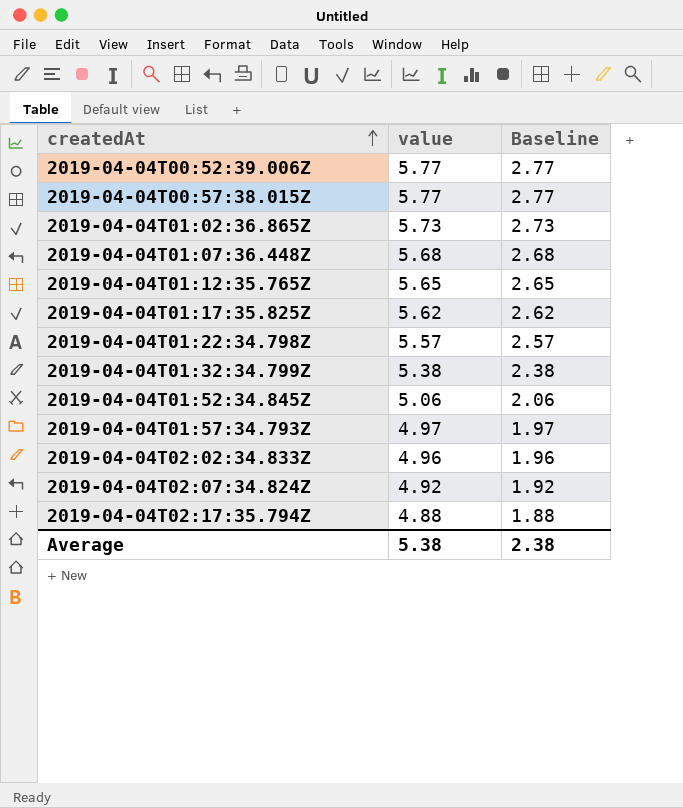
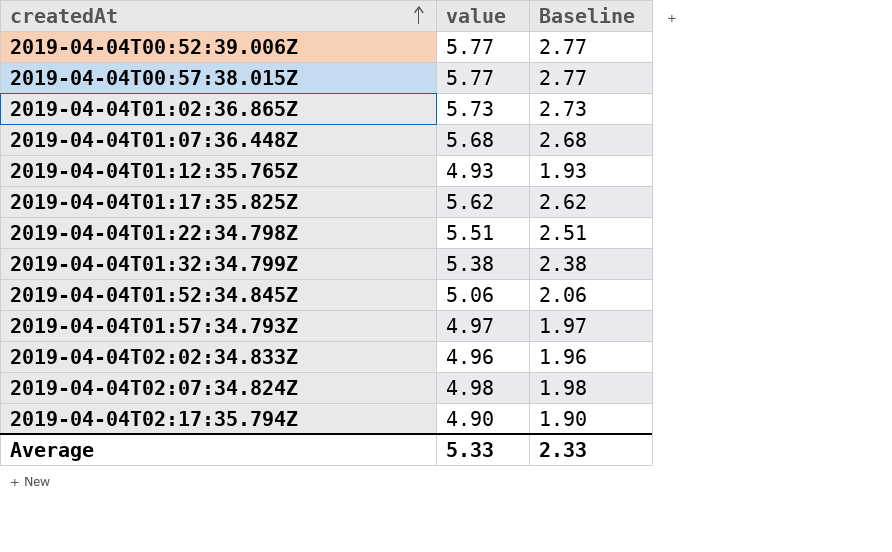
2019-04-04T01:12:35.765Z | value: 5.65 -> 4.93
2019-04-04T01:12:35.765Z | Baseline: 2.65 -> 1.93
2019-04-04T01:22:34.798Z | value: 5.57 -> 5.51
2019-04-04T01:22:34.798Z | Baseline: 2.57 -> 2.51
2019-04-04T02:07:34.824Z | value: 4.92 -> 4.98
2019-04-04T02:07:34.824Z | Baseline: 1.92 -> 1.98
2019-04-04T02:17:35.794Z | value: 4.88 -> 4.90
2019-04-04T02:17:35.794Z | Baseline: 1.88 -> 1.90
Average | value: 5.38 -> 5.33
Average | Baseline: 2.38 -> 2.33

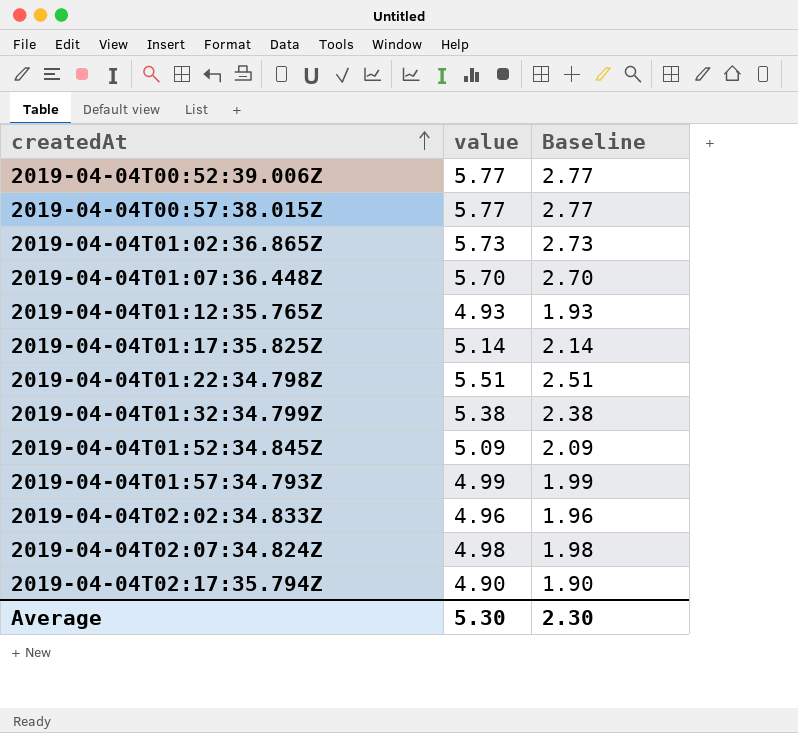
2019-04-04T01:07:36.448Z | value: 5.68 -> 5.70
2019-04-04T01:07:36.448Z | Baseline: 2.68 -> 2.70
2019-04-04T01:17:35.825Z | value: 5.62 -> 5.14
2019-04-04T01:17:35.825Z | Baseline: 2.62 -> 2.14
2019-04-04T01:52:34.845Z | value: 5.06 -> 5.09
2019-04-04T01:52:34.845Z | Baseline: 2.06 -> 2.09
2019-04-04T01:57:34.793Z | value: 4.97 -> 4.99
2019-04-04T01:57:34.793Z | Baseline: 1.97 -> 1.99
Average | value: 5.33 -> 5.30
Average | Baseline: 2.33 -> 2.30

